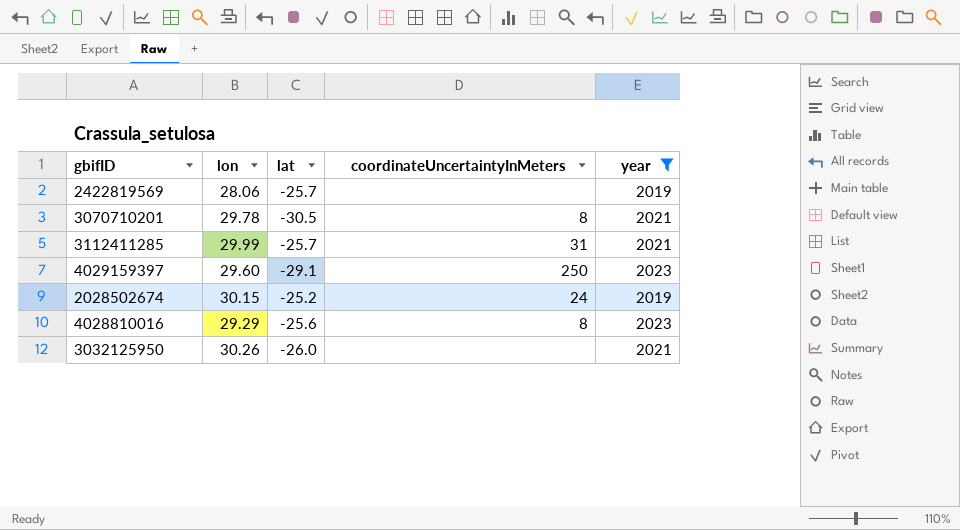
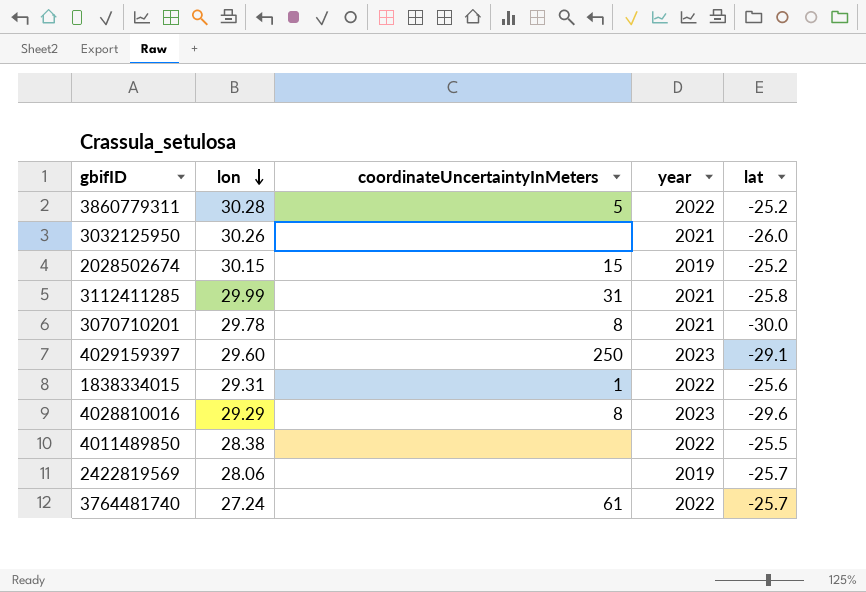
filter: year != 2022 -> none
row order: none -> lon descending
column lat | position: 3 -> 5
2028502674 | coordinateUncertaintyInMeters: 24 -> 15
3112411285 | lat: -25.7 -> -25.8
3070710201 | lat: -30.5 -> -30.0
4028810016 | lat: -25.6 -> -29.6

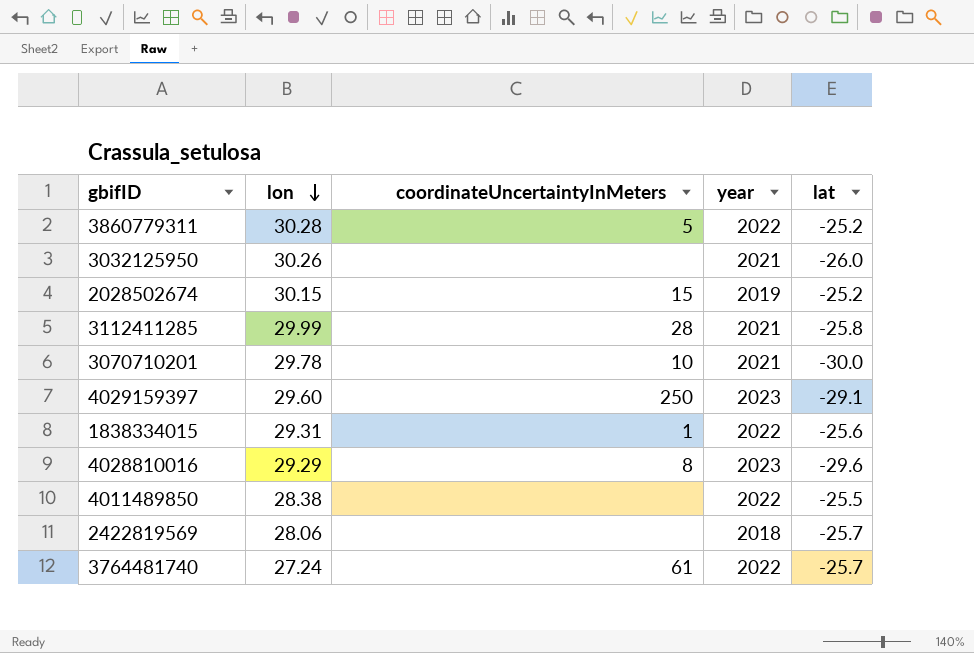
3112411285 | coordinateUncertaintyInMeters: 31 -> 28
3070710201 | coordinateUncertaintyInMeters: 8 -> 10
2422819569 | year: 2019 -> 2018

